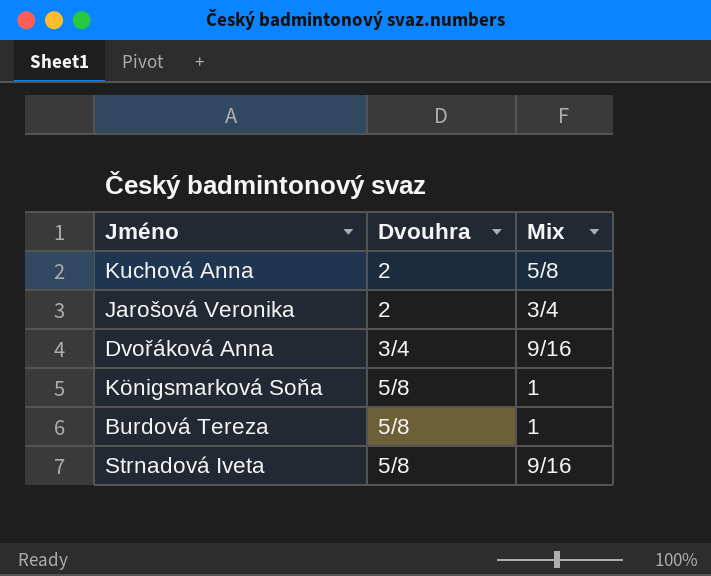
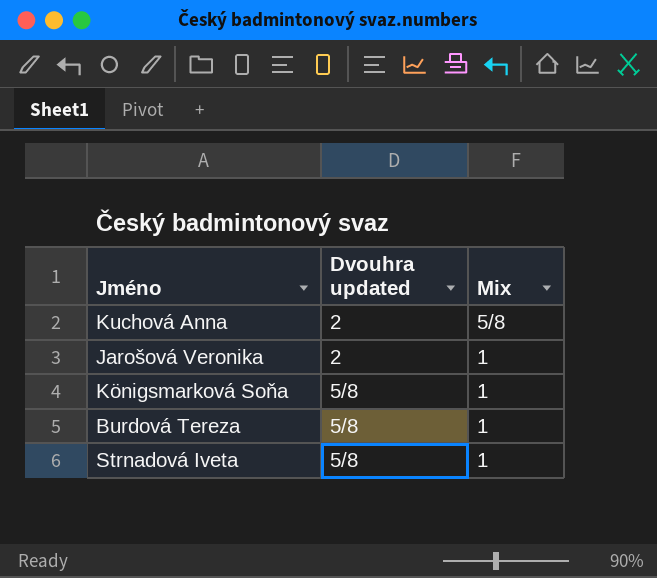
column name: Dvouhra -> Dvouhra updated
row Dvořáková Anna: 3/4 | 9/16 -> none
Jarošová Veronika | Mix: 3/4 -> 1
Strnadová Iveta | Mix: 9/16 -> 1

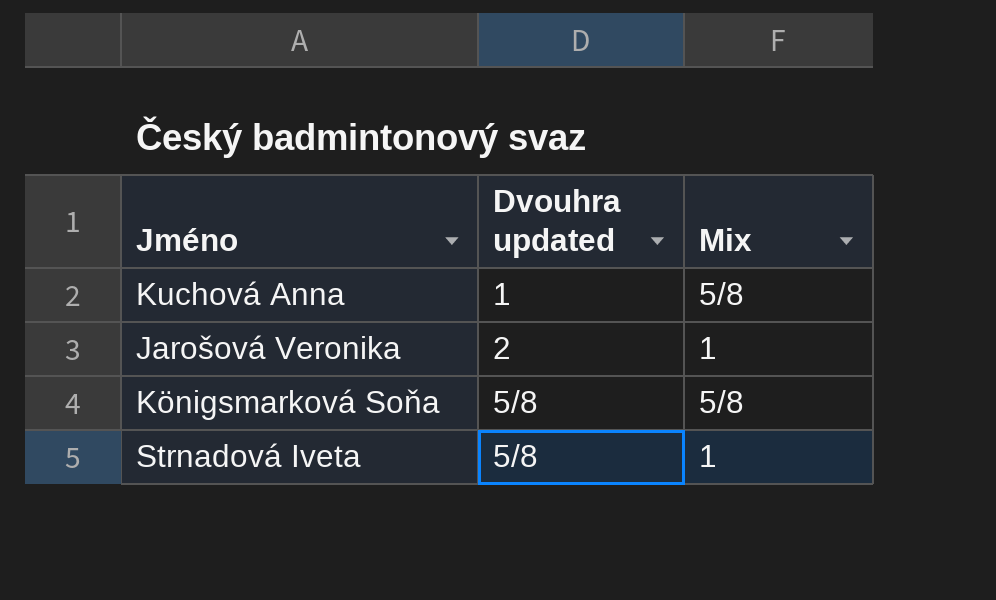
row Burdová Tereza: 5/8 | 1 -> none
Kuchová Anna | Dvouhra updated: 2 -> 1
Königsmarková Soňa | Mix: 1 -> 5/8

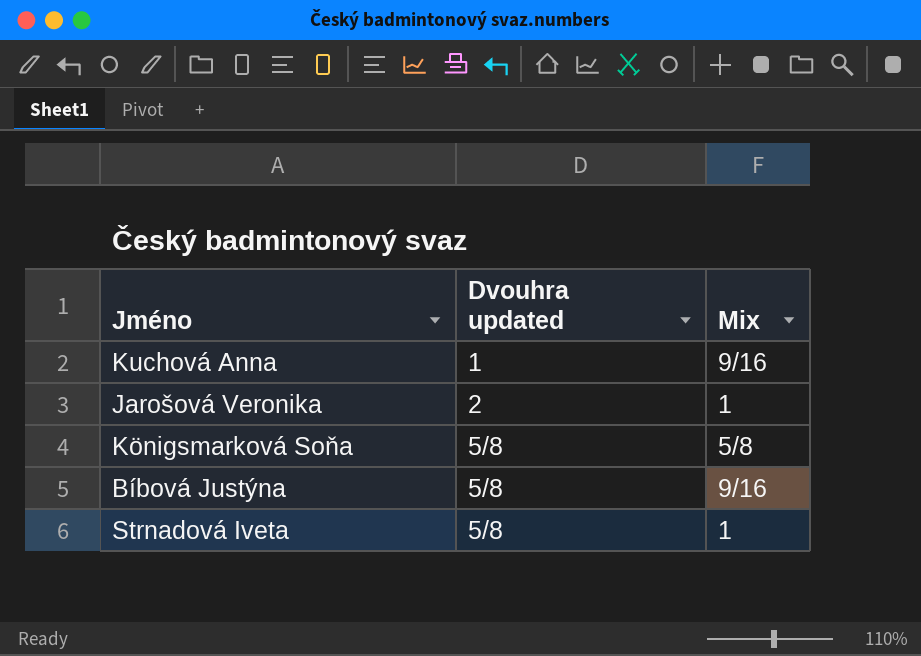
Kuchová Anna | Mix: 5/8 -> 9/16
row Bíbová Justýna: none -> 5/8 | 9/16

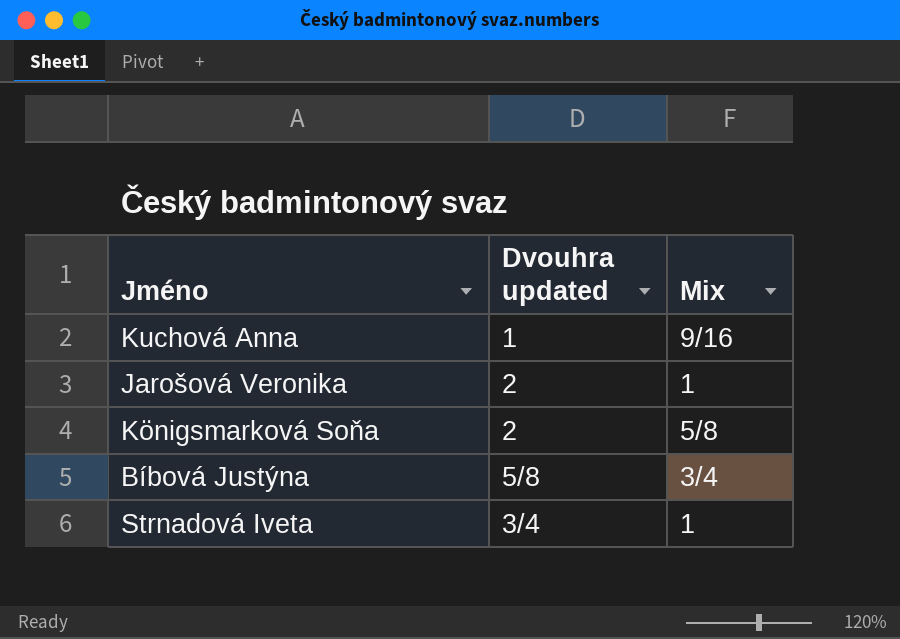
Königsmarková Soňa | Dvouhra updated: 5/8 -> 2
Bíbová Justýna | Mix: 9/16 -> 3/4
Strnadová Iveta | Dvouhra updated: 5/8 -> 3/4

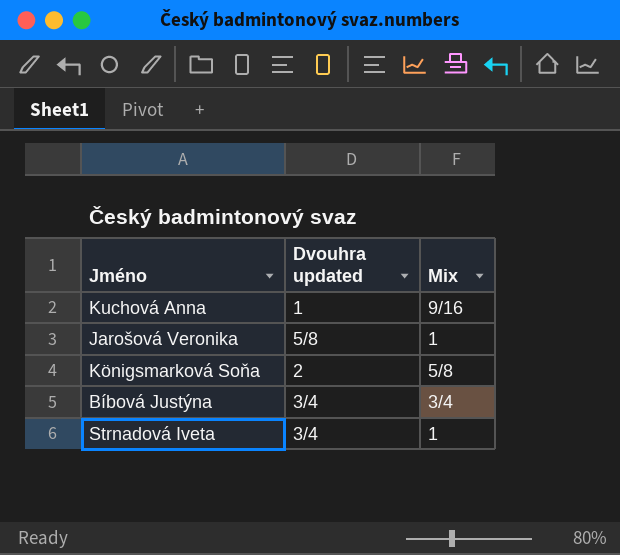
Jarošová Veronika | Dvouhra updated: 2 -> 5/8
Bíbová Justýna | Dvouhra updated: 5/8 -> 3/4

